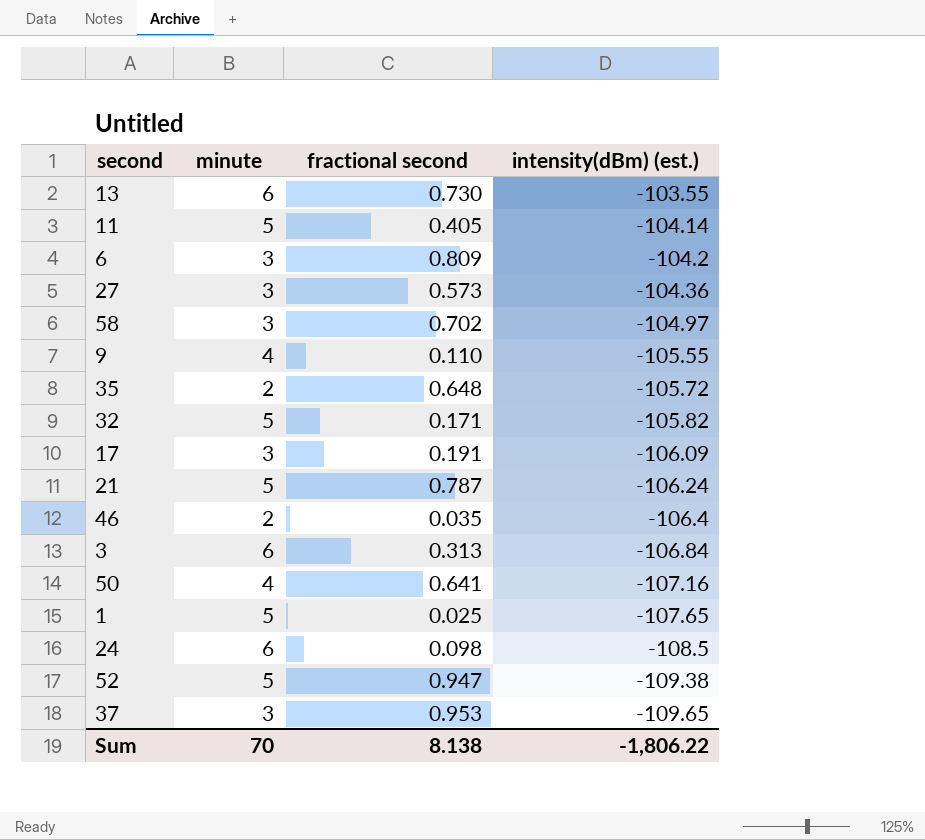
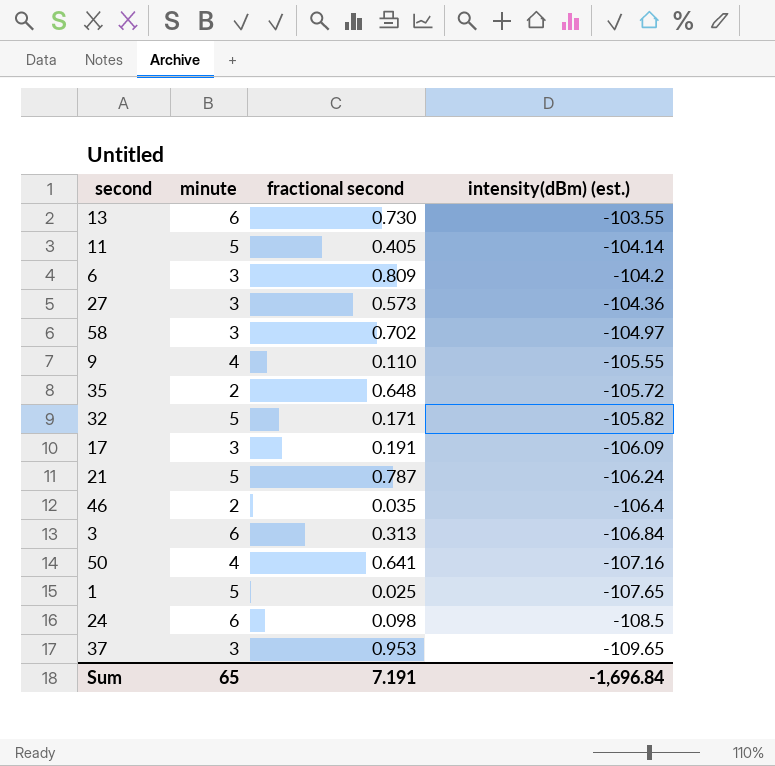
row 52: 5 | 0.947 | -109.38 -> none
Sum | minute: 70 -> 65
Sum | fractional second: 8.138 -> 7.191
Sum | intensity(dBm) (est.): -1,806.22 -> -1,696.84

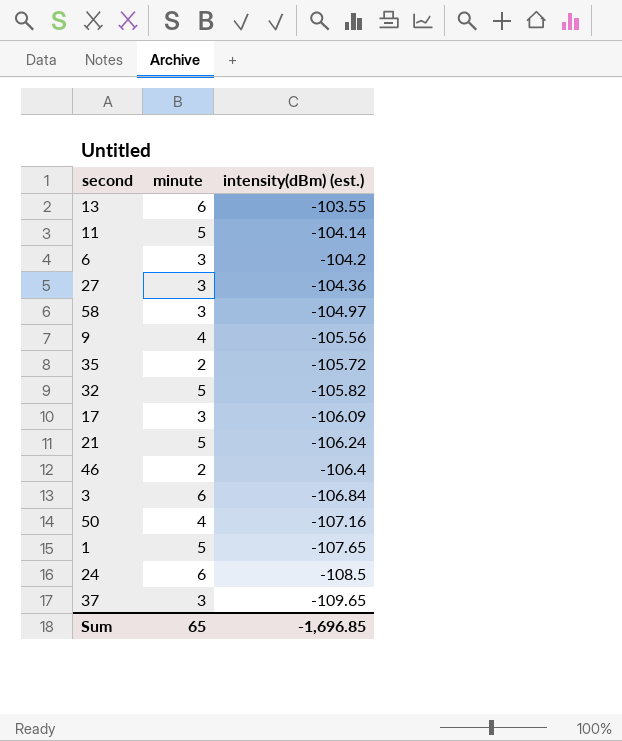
column fractional second | position: 3 -> none
9 | intensity(dBm) (est.): -105.55 -> -105.56
Sum | intensity(dBm) (est.): -1,696.84 -> -1,696.85

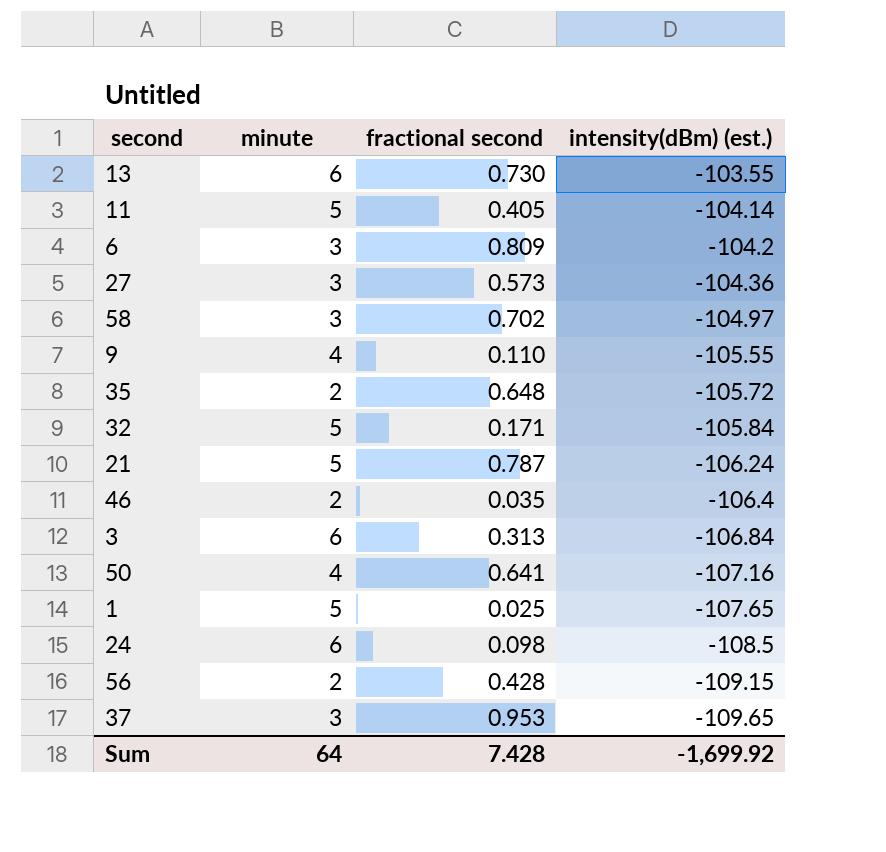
column fractional second | position: none -> 3
row 17: 3 | -106.09 -> none
9 | intensity(dBm) (est.): -105.56 -> -105.55
32 | intensity(dBm) (est.): -105.82 -> -105.84
row 56: none -> 2 | 0.428 | -109.15
Sum | minute: 65 -> 64
Sum | intensity(dBm) (est.): -1,696.85 -> -1,699.92

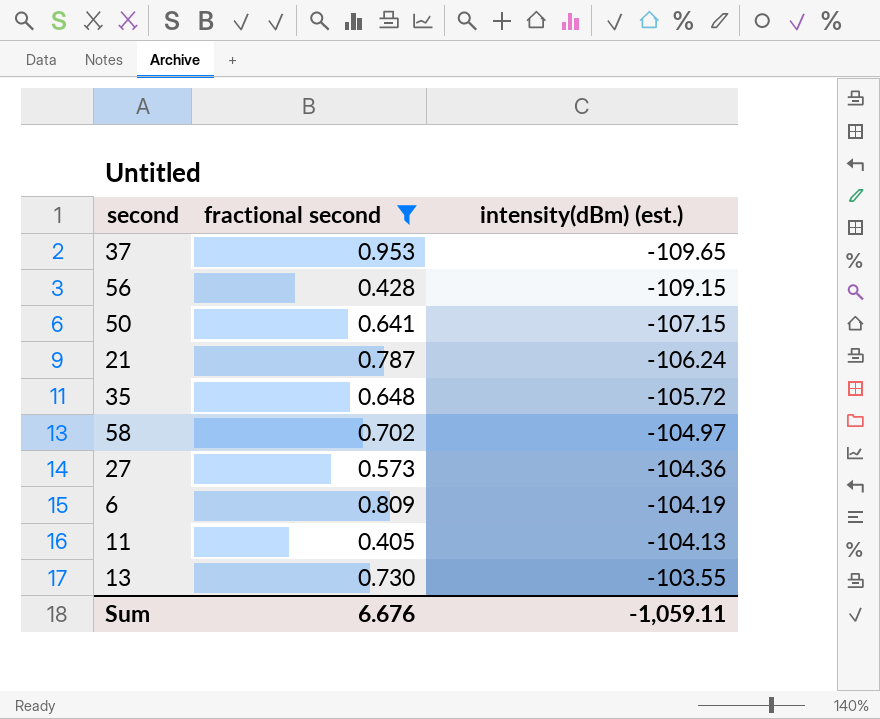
filter: none -> fractional second >= 0.405
row order: intensity(dBm) (est.) descending -> intensity(dBm) (est.) ascending
column minute | position: 2 -> none
50 | intensity(dBm) (est.): -107.16 -> -107.15
6 | intensity(dBm) (est.): -104.2 -> -104.19
11 | intensity(dBm) (est.): -104.14 -> -104.13
Sum | fractional second: 7.428 -> 6.676
Sum | intensity(dBm) (est.): -1,699.92 -> -1,059.11

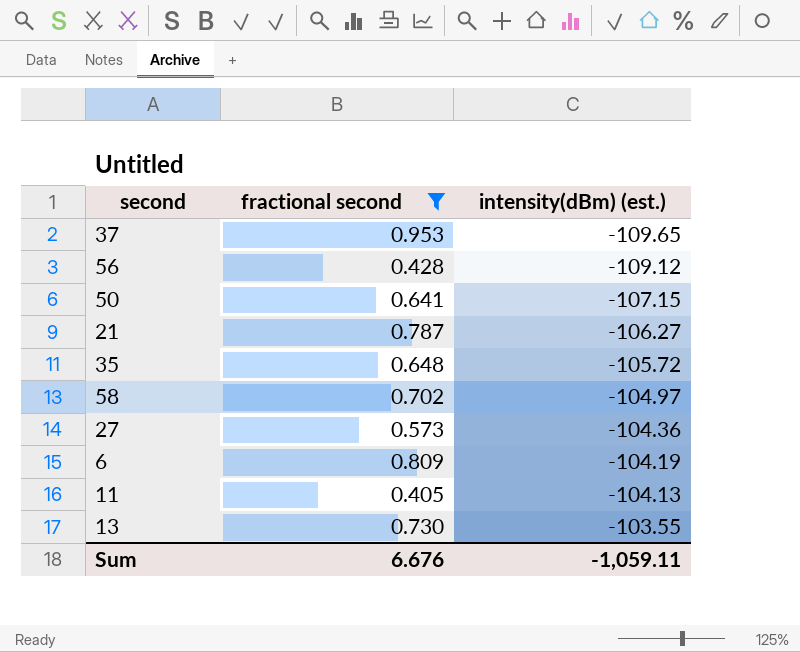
56 | intensity(dBm) (est.): -109.15 -> -109.12
21 | intensity(dBm) (est.): -106.24 -> -106.27

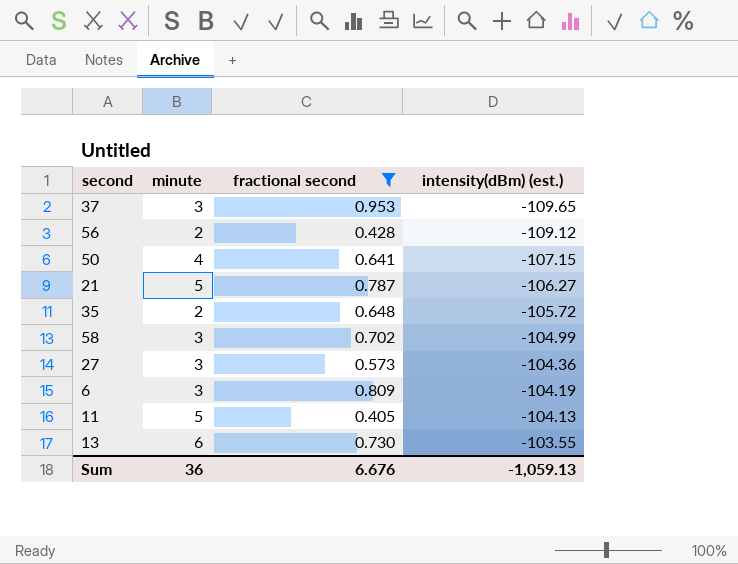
column minute | position: none -> 2
58 | intensity(dBm) (est.): -104.97 -> -104.99
Sum | intensity(dBm) (est.): -1,059.11 -> -1,059.13

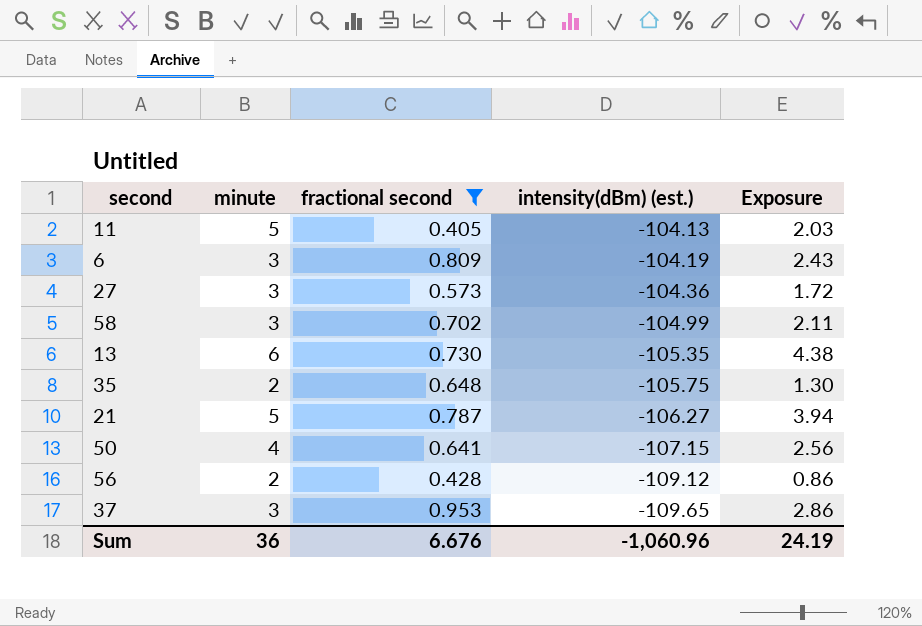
row order: intensity(dBm) (est.) ascending -> intensity(dBm) (est.) descending
column Exposure | formula: none -> [minute] * [fractional second]
13 | intensity(dBm) (est.): -103.55 -> -105.35
35 | intensity(dBm) (est.): -105.72 -> -105.75
Sum | intensity(dBm) (est.): -1,059.13 -> -1,060.96

